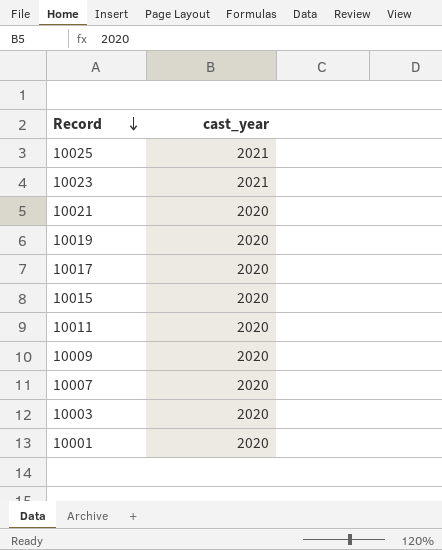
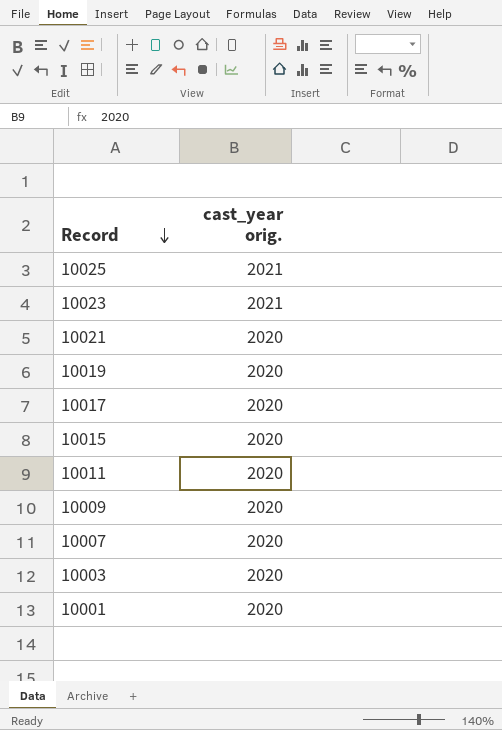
column name: cast_year -> cast_year orig.

